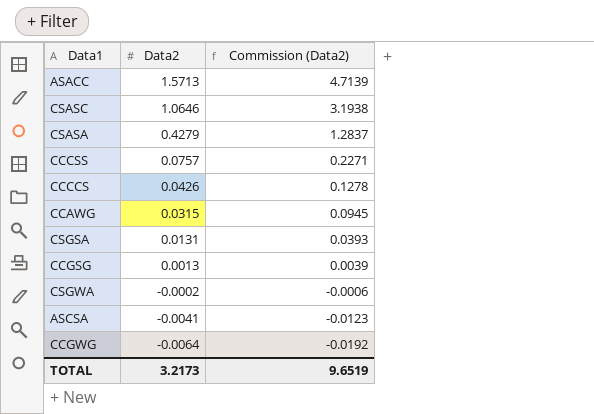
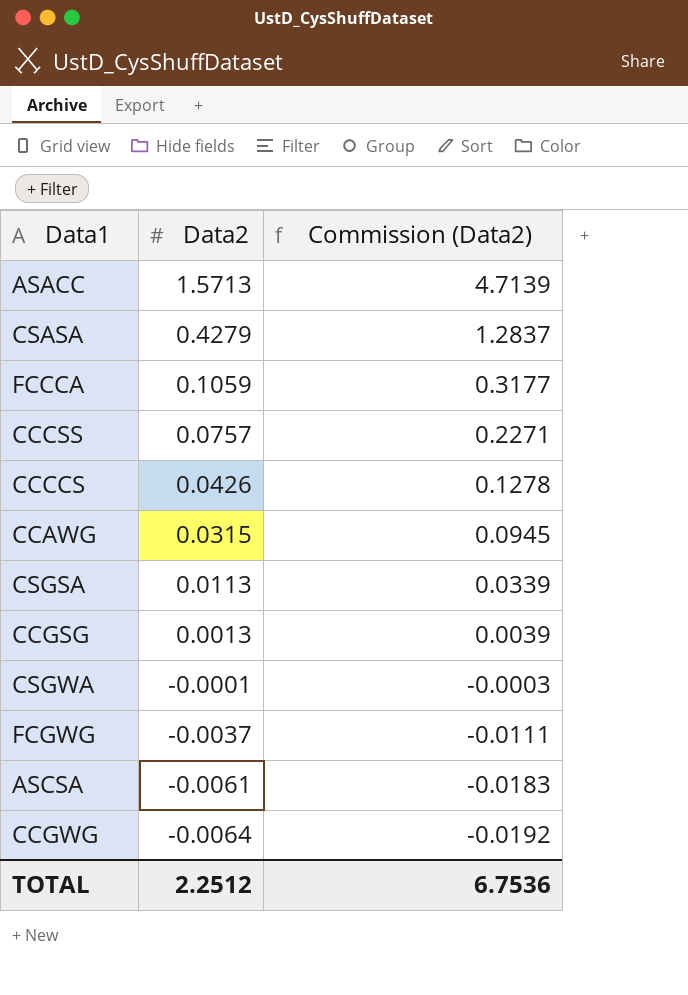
row CSASC: 1.0646 | 3.1938 -> none
row FCCCA: none -> 0.1059 | 0.3177
CSGSA | Data2: 0.0131 -> 0.0113
CSGSA | Commission (Data2): 0.0393 -> 0.0339
CSGWA | Data2: -0.0002 -> -0.0001
CSGWA | Commission (Data2): -0.0006 -> -0.0003
row FCGWG: none -> -0.0037 | -0.0111
ASCSA | Data2: -0.0041 -> -0.0061
ASCSA | Commission (Data2): -0.0123 -> -0.0183
TOTAL | Data2: 3.2173 -> 2.2512
TOTAL | Commission (Data2): 9.6519 -> 6.7536

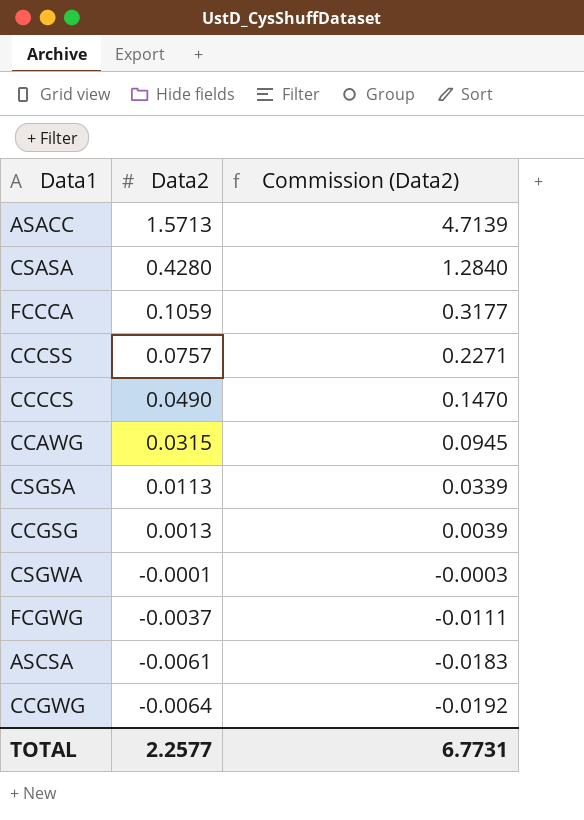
CSASA | Data2: 0.4279 -> 0.4280
CSASA | Commission (Data2): 1.2837 -> 1.2840
CCCCS | Data2: 0.0426 -> 0.0490
CCCCS | Commission (Data2): 0.1278 -> 0.1470
TOTAL | Data2: 2.2512 -> 2.2577
TOTAL | Commission (Data2): 6.7536 -> 6.7731

